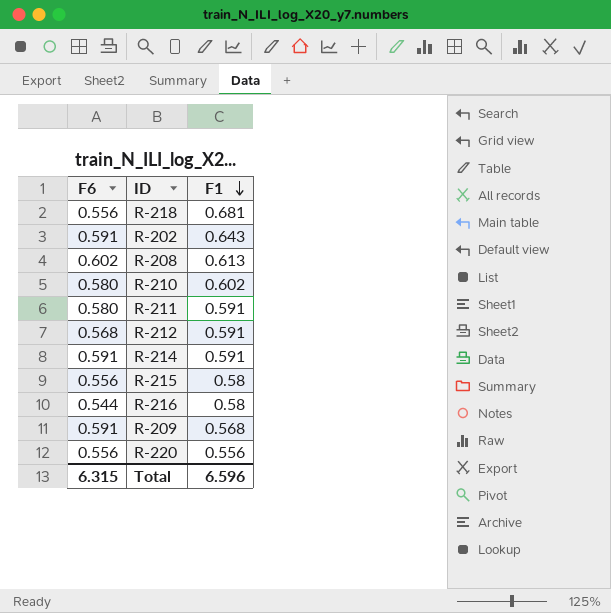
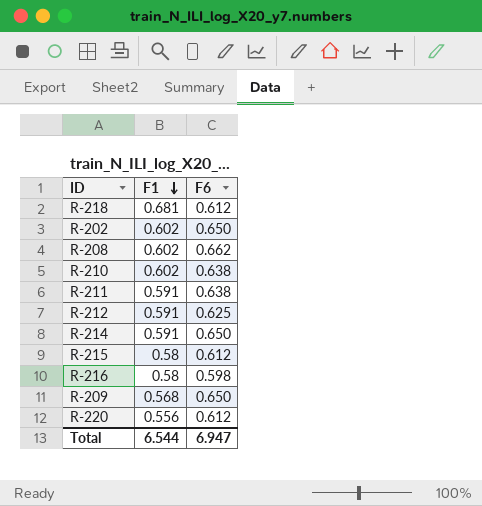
column F6 | position: 1 -> 3
R-218 | F6: 0.556 -> 0.612
R-202 | F1: 0.643 -> 0.602
R-202 | F6: 0.591 -> 0.650
R-208 | F1: 0.613 -> 0.602
R-208 | F6: 0.602 -> 0.662
R-210 | F6: 0.580 -> 0.638
R-211 | F6: 0.580 -> 0.638
R-212 | F6: 0.568 -> 0.625
R-214 | F6: 0.591 -> 0.650
R-215 | F6: 0.556 -> 0.612
R-216 | F6: 0.544 -> 0.598
R-209 | F6: 0.591 -> 0.650
R-220 | F6: 0.556 -> 0.612
Total | F1: 6.596 -> 6.544
Total | F6: 6.315 -> 6.947

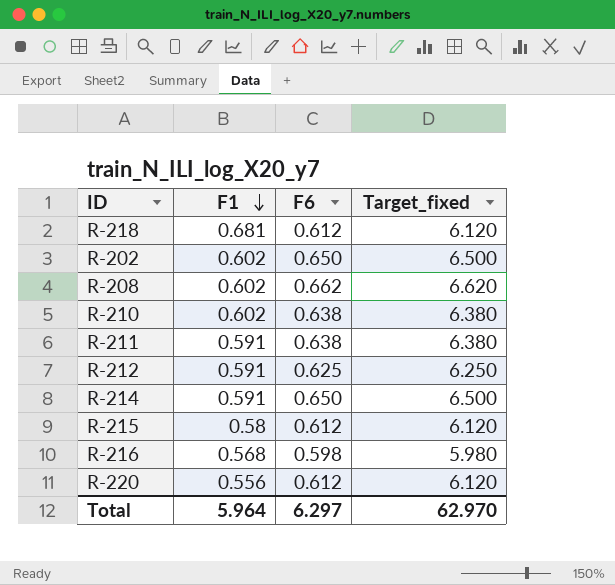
column Target_fixed | formula: none -> [F6] * 10
row R-209: 0.568 | 0.650 -> none
R-216 | F1: 0.58 -> 0.568
Total | F1: 6.544 -> 5.964
Total | F6: 6.947 -> 6.297

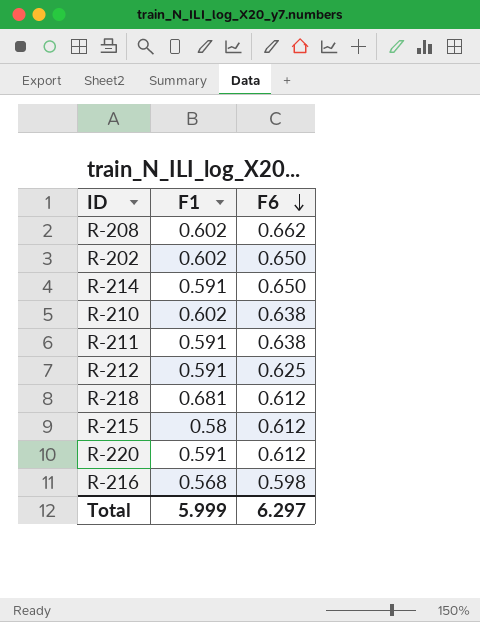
row order: F1 descending -> F6 descending
column Target_fixed | formula: [F6] * 10 -> none
R-220 | F1: 0.556 -> 0.591
Total | F1: 5.964 -> 5.999

